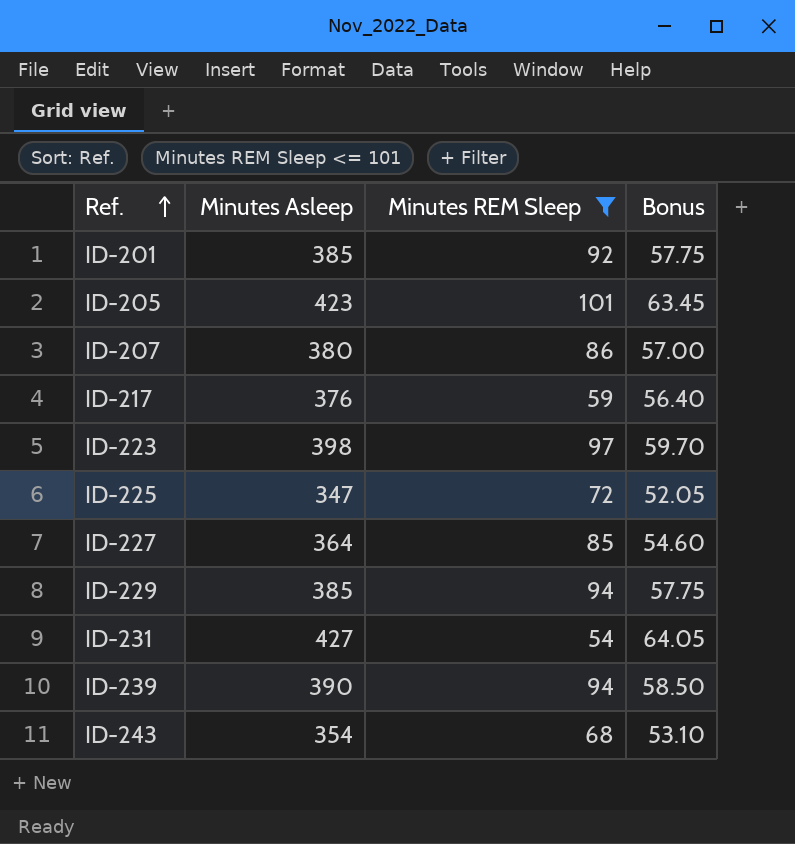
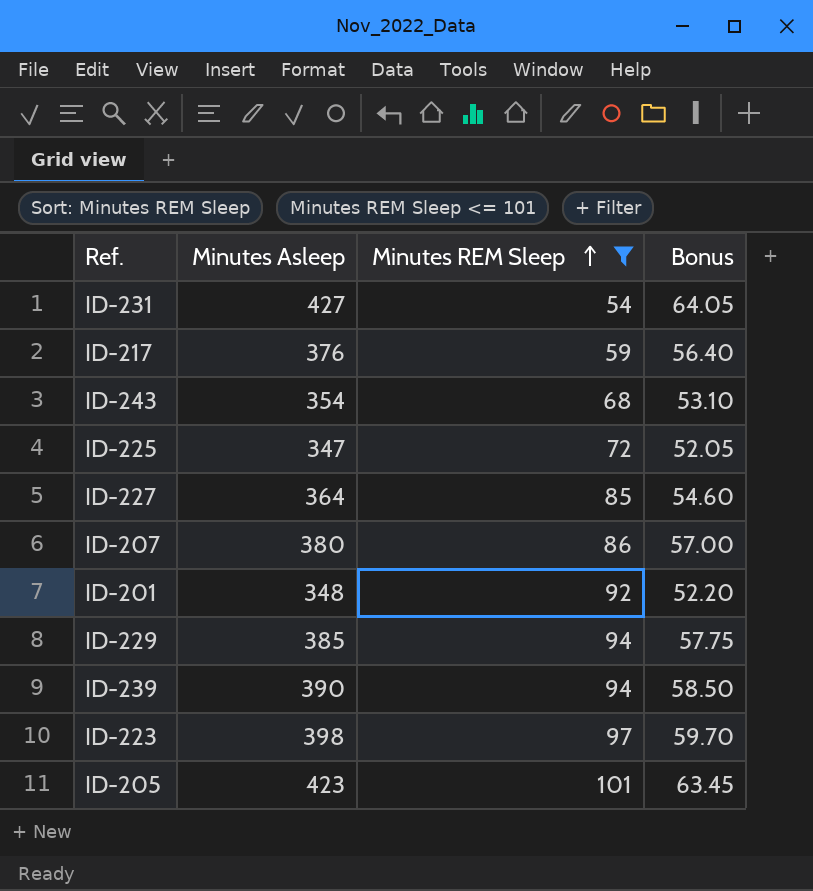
row order: Ref. ascending -> Minutes REM Sleep ascending
ID-201 | Minutes Asleep: 385 -> 348
ID-201 | Bonus: 57.75 -> 52.20

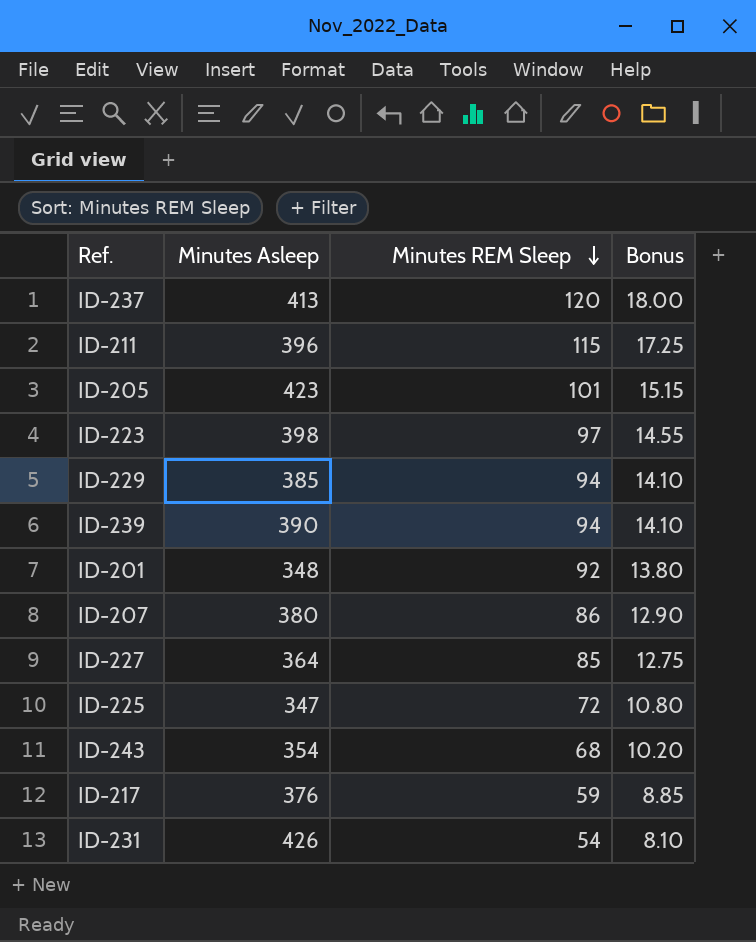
filter: Minutes REM Sleep <= 101 -> none
row order: Minutes REM Sleep ascending -> Minutes REM Sleep descending
column Bonus | formula: [Minutes Asleep] * 0.15 -> [Minutes REM Sleep] * 0.15
ID-231 | Minutes Asleep: 427 -> 426

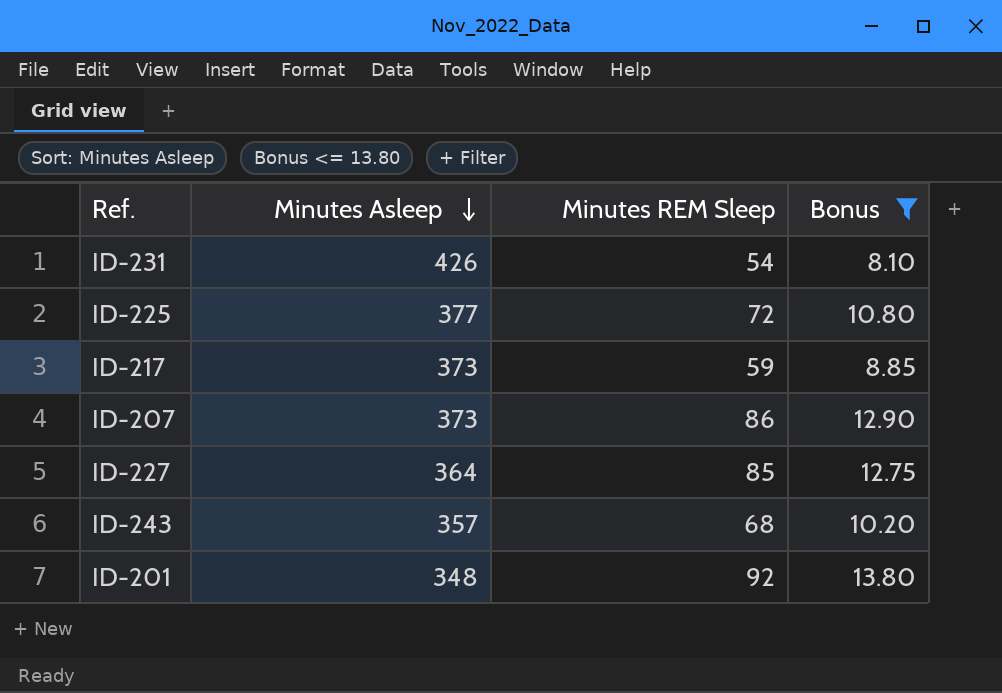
filter: none -> Bonus <= 13.80
row order: Minutes REM Sleep descending -> Minutes Asleep descending
ID-225 | Minutes Asleep: 347 -> 377
ID-217 | Minutes Asleep: 376 -> 373
ID-207 | Minutes Asleep: 380 -> 373
ID-243 | Minutes Asleep: 354 -> 357

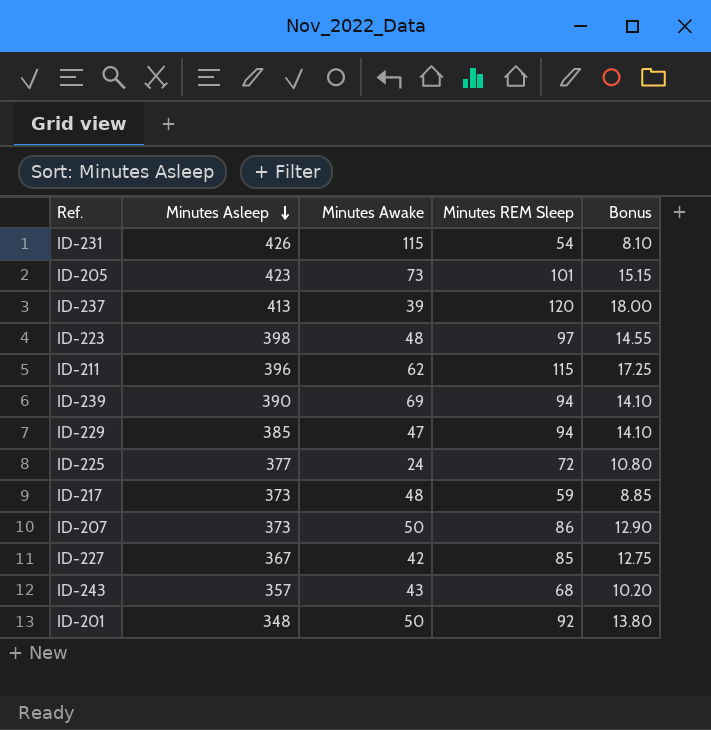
filter: Bonus <= 13.80 -> none
column Minutes Awake | position: none -> 3
ID-227 | Minutes Asleep: 364 -> 367

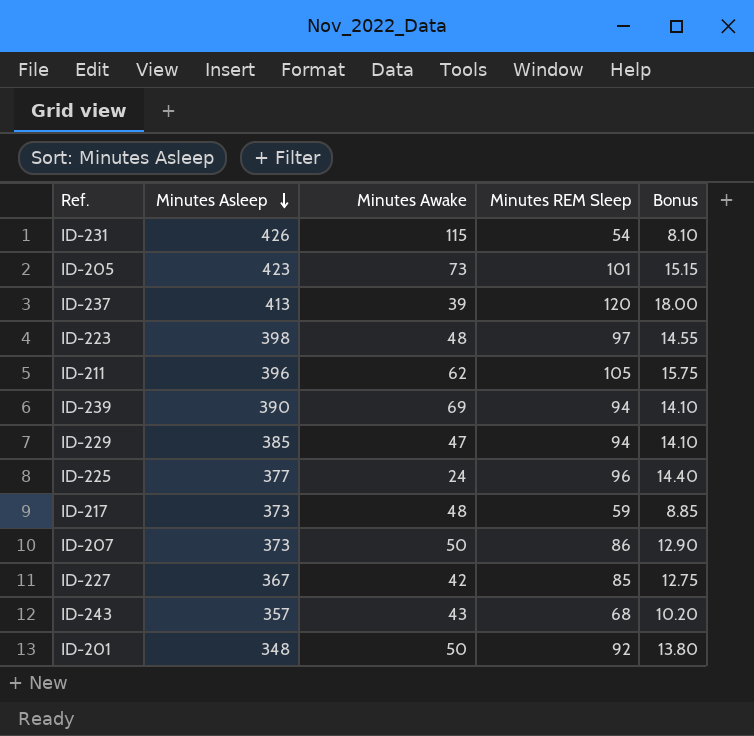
ID-211 | Minutes REM Sleep: 115 -> 105
ID-211 | Bonus: 17.25 -> 15.75
ID-225 | Minutes REM Sleep: 72 -> 96
ID-225 | Bonus: 10.80 -> 14.40

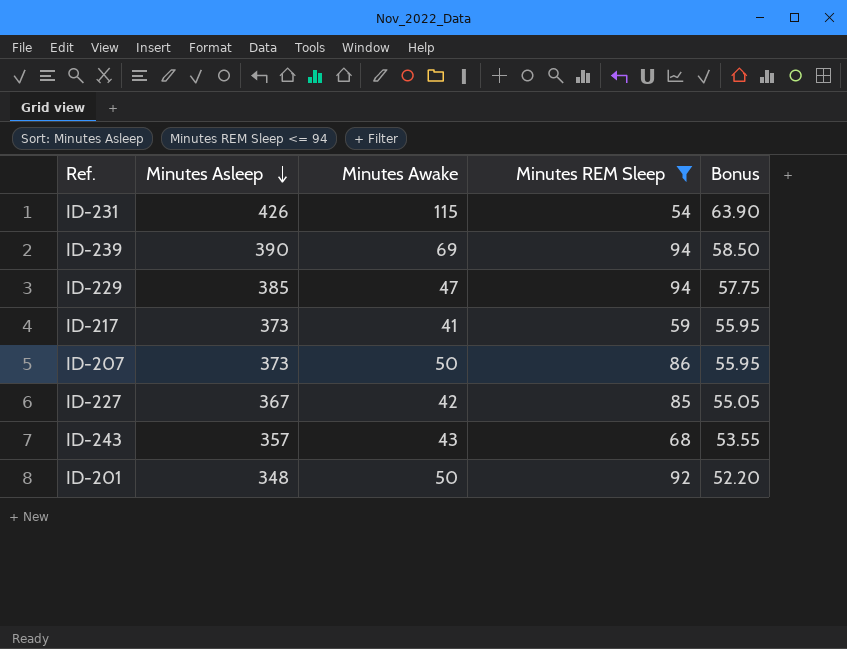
filter: none -> Minutes REM Sleep <= 94
column Bonus | formula: [Minutes REM Sleep] * 0.15 -> [Minutes Asleep] * 0.15
ID-217 | Minutes Awake: 48 -> 41

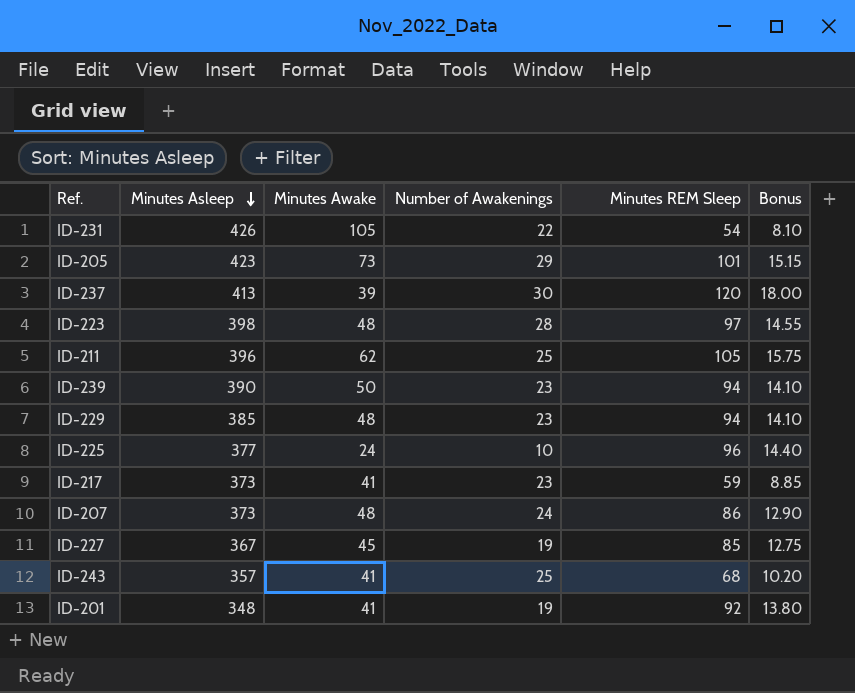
filter: Minutes REM Sleep <= 94 -> none
column Number of Awakenings | position: none -> 4
column Bonus | formula: [Minutes Asleep] * 0.15 -> [Minutes REM Sleep] * 0.15
ID-231 | Minutes Awake: 115 -> 105
ID-239 | Minutes Awake: 69 -> 50
ID-229 | Minutes Awake: 47 -> 48
ID-207 | Minutes Awake: 50 -> 48
ID-227 | Minutes Awake: 42 -> 45
ID-243 | Minutes Awake: 43 -> 41
ID-201 | Minutes Awake: 50 -> 41

